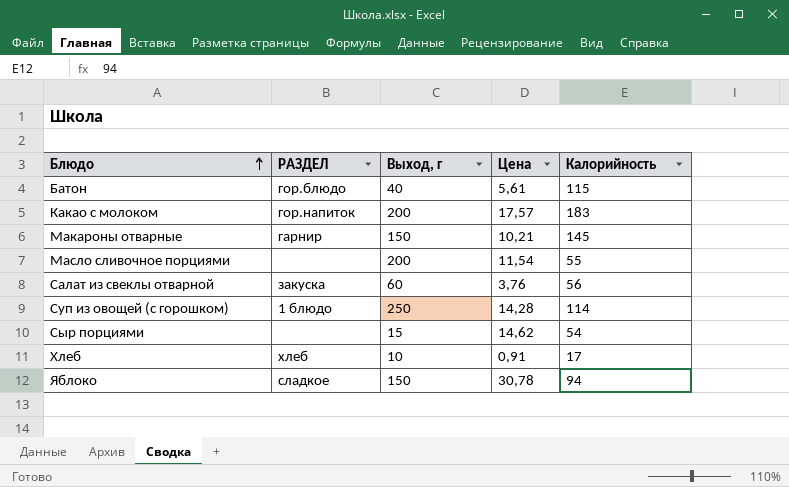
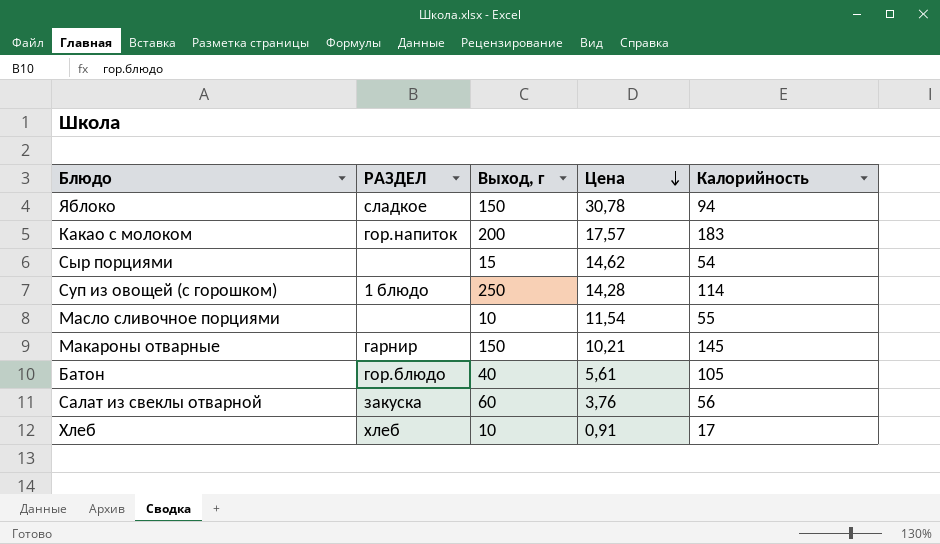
row order: Блюдо ascending -> Цена descending
Масло сливочное порциями | Выход, г: 200 -> 10
Батон | Калорийность: 115 -> 105

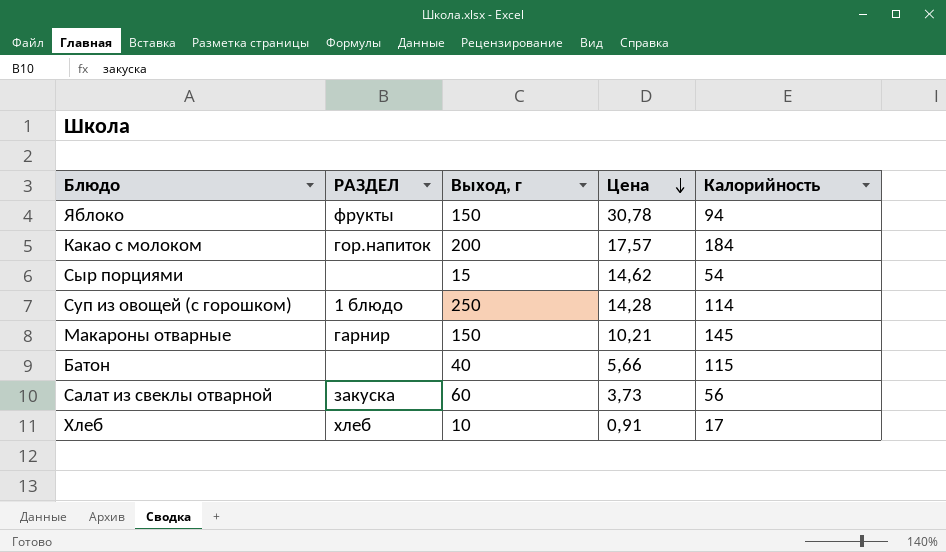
row Масло сливочное порциями: none | 10 | 11,54 | 55 -> none
Яблоко | РАЗДЕЛ: сладкое -> фрукты
Какао с молоком | Калорийность: 183 -> 184
Батон | РАЗДЕЛ: гор.блюдо -> none
Батон | Цена: 5,61 -> 5,66
Батон | Калорийность: 105 -> 115
Салат из свеклы отварной | Цена: 3,76 -> 3,73

